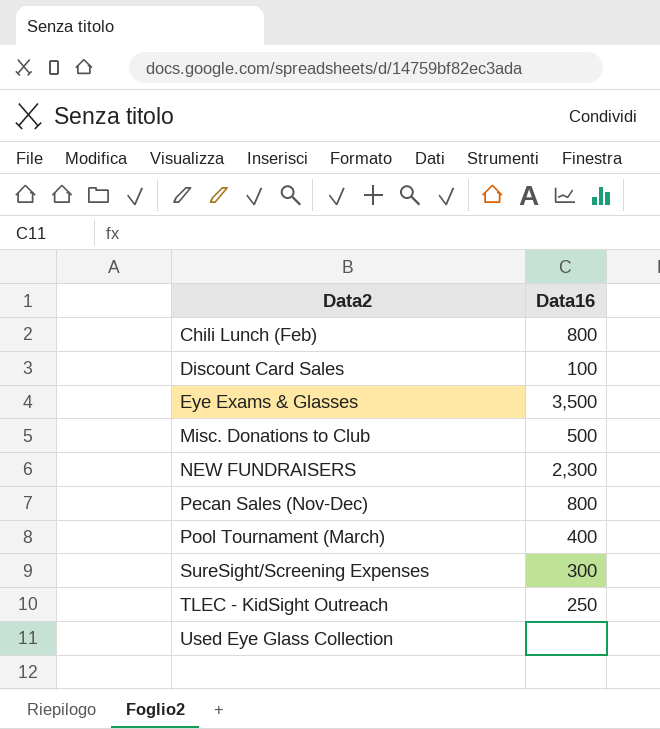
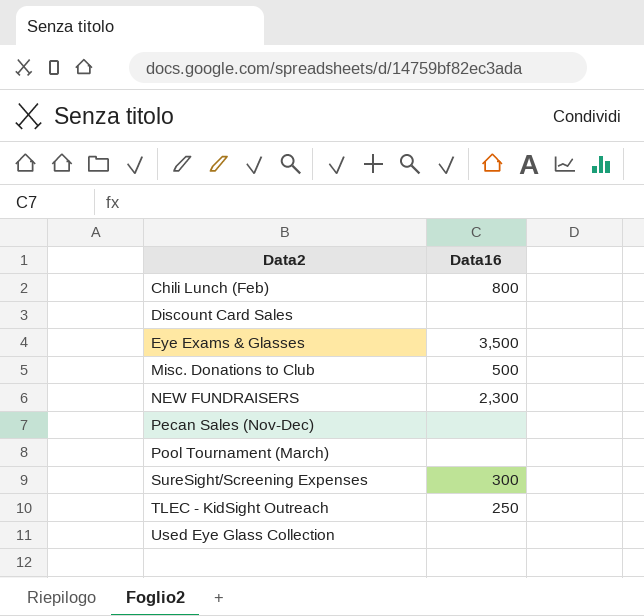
Discount Card Sales | Data16: 100 -> none
Pecan Sales (Nov-Dec) | Data16: 800 -> none
Pool Tournament (March) | Data16: 400 -> none

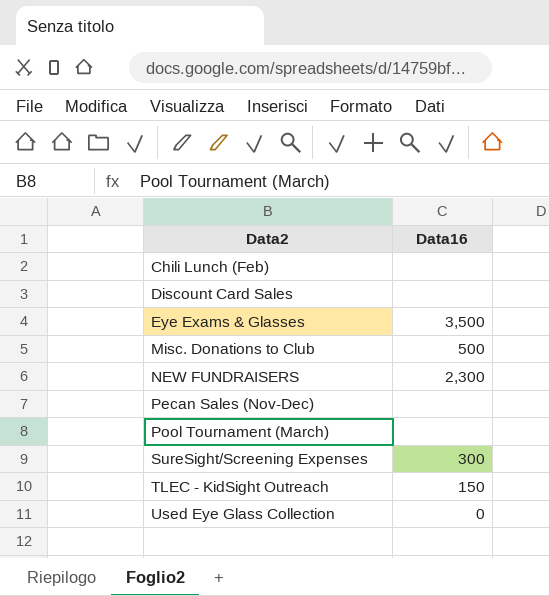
Chili Lunch (Feb) | Data16: 800 -> none
TLEC - KidSight Outreach | Data16: 250 -> 150
Used Eye Glass Collection | Data16: none -> 0

